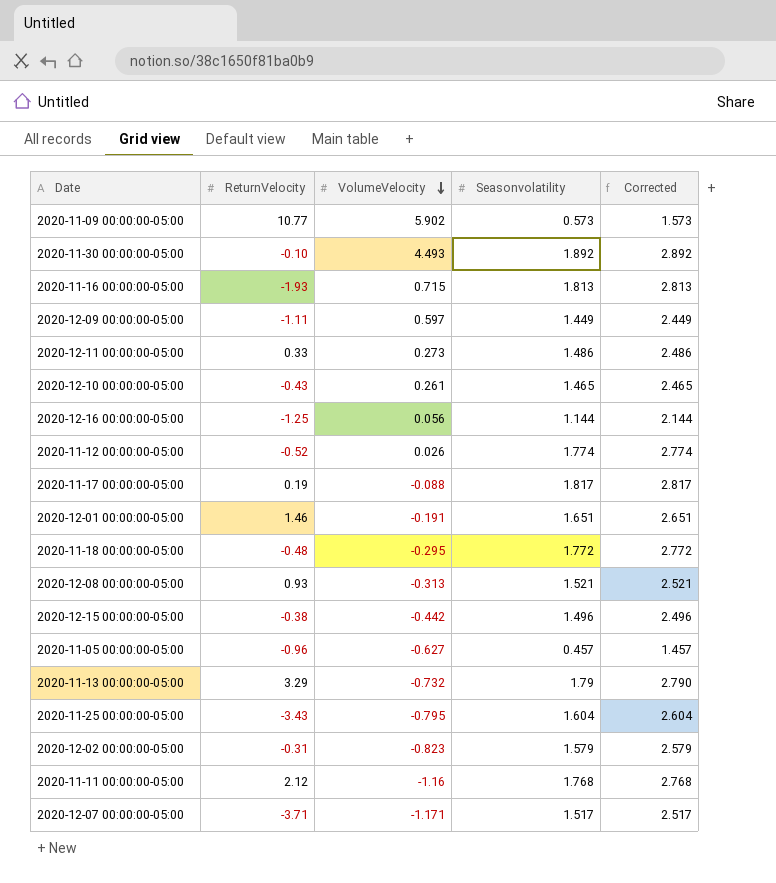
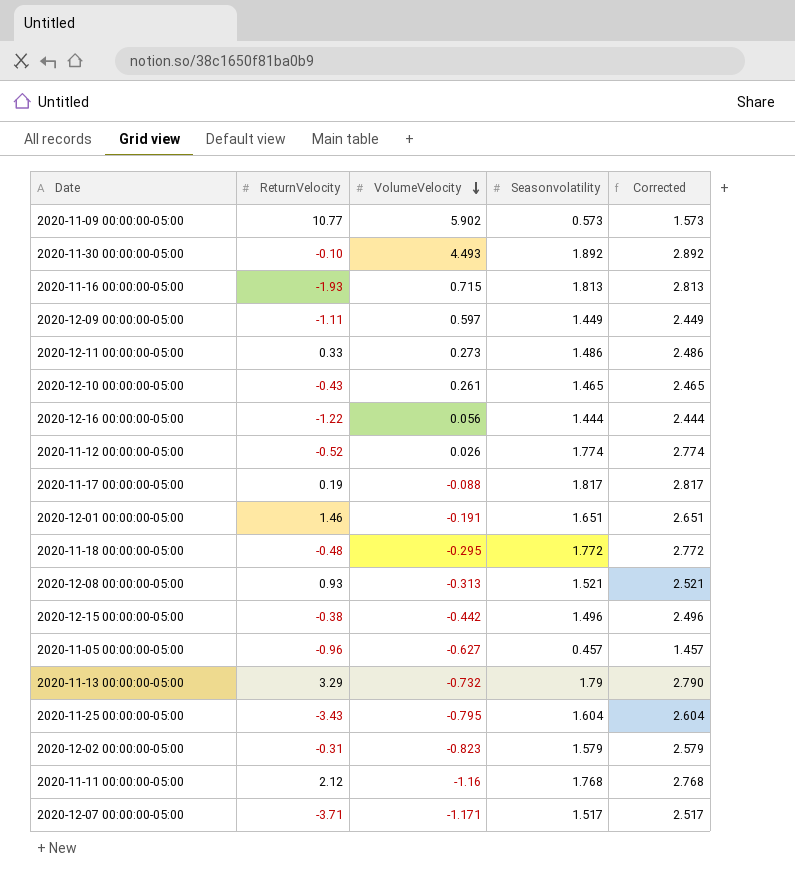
2020-12-16 00:00:00-05:00 | ReturnVelocity: -1.25 -> -1.22
2020-12-16 00:00:00-05:00 | Seasonvolatility: 1.144 -> 1.444
2020-12-16 00:00:00-05:00 | Corrected: 2.144 -> 2.444

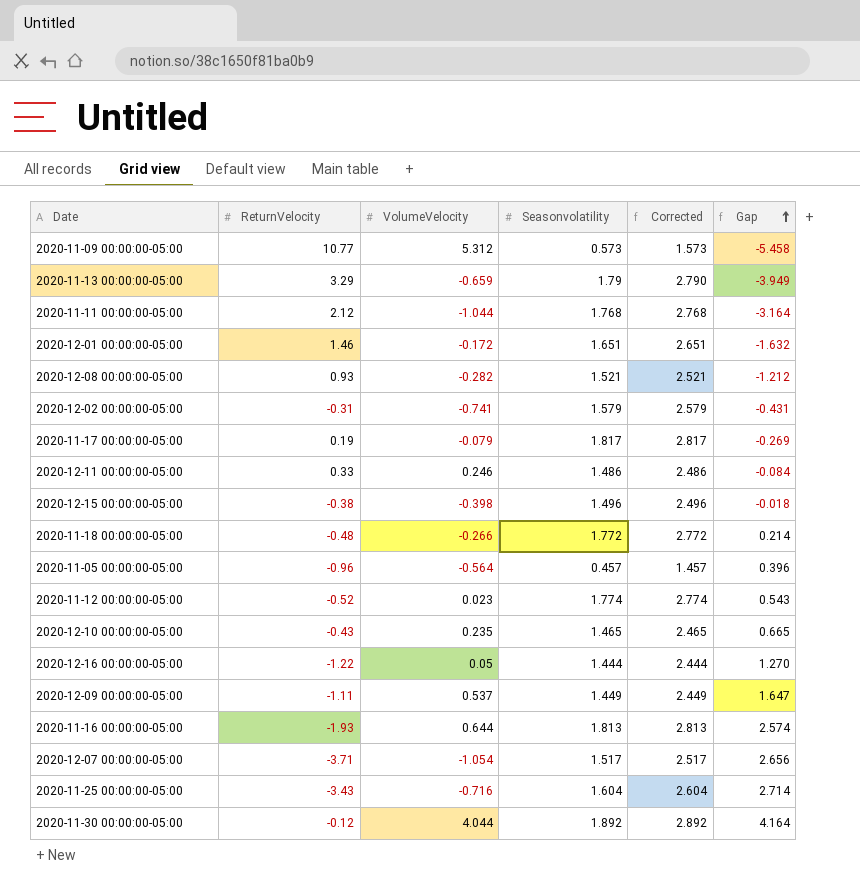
row order: VolumeVelocity descending -> Gap ascending
column Gap | formula: none -> [VolumeVelocity] - [ReturnVelocity]
2020-11-09 00:00:00-05:00 | VolumeVelocity: 5.902 -> 5.312
2020-11-13 00:00:00-05:00 | VolumeVelocity: -0.732 -> -0.659
2020-11-11 00:00:00-05:00 | VolumeVelocity: -1.16 -> -1.044
2020-12-01 00:00:00-05:00 | VolumeVelocity: -0.191 -> -0.172
2020-12-08 00:00:00-05:00 | VolumeVelocity: -0.313 -> -0.282
2020-12-02 00:00:00-05:00 | VolumeVelocity: -0.823 -> -0.741
2020-11-17 00:00:00-05:00 | VolumeVelocity: -0.088 -> -0.079
2020-12-11 00:00:00-05:00 | VolumeVelocity: 0.273 -> 0.246
2020-12-15 00:00:00-05:00 | VolumeVelocity: -0.442 -> -0.398
2020-11-18 00:00:00-05:00 | VolumeVelocity: -0.295 -> -0.266
2020-11-05 00:00:00-05:00 | VolumeVelocity: -0.627 -> -0.564
2020-11-12 00:00:00-05:00 | VolumeVelocity: 0.026 -> 0.023
2020-12-10 00:00:00-05:00 | VolumeVelocity: 0.261 -> 0.235
2020-12-16 00:00:00-05:00 | VolumeVelocity: 0.056 -> 0.05
2020-12-09 00:00:00-05:00 | VolumeVelocity: 0.597 -> 0.537
2020-11-16 00:00:00-05:00 | VolumeVelocity: 0.715 -> 0.644
2020-12-07 00:00:00-05:00 | VolumeVelocity: -1.171 -> -1.054
2020-11-25 00:00:00-05:00 | VolumeVelocity: -0.795 -> -0.716
2020-11-30 00:00:00-05:00 | ReturnVelocity: -0.10 -> -0.12
2020-11-30 00:00:00-05:00 | VolumeVelocity: 4.493 -> 4.044

